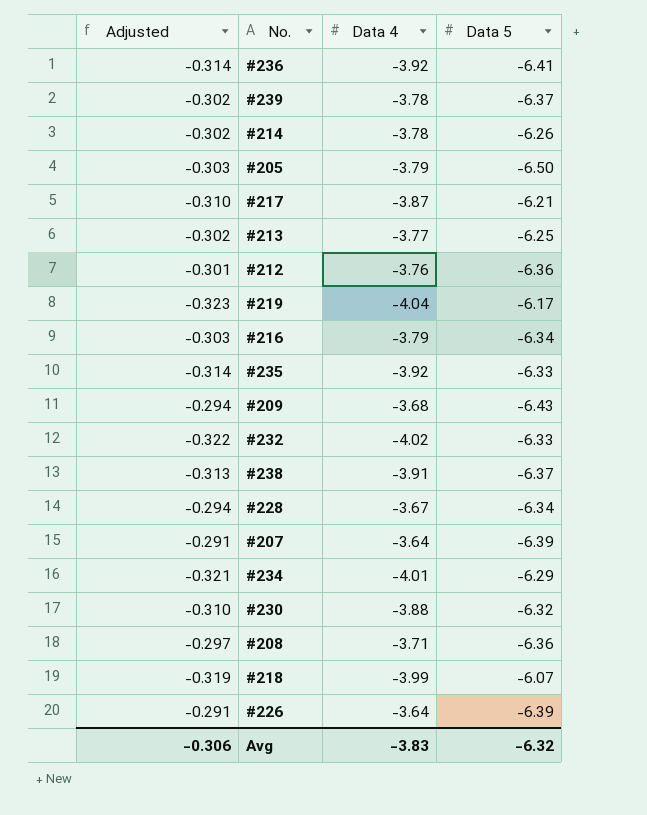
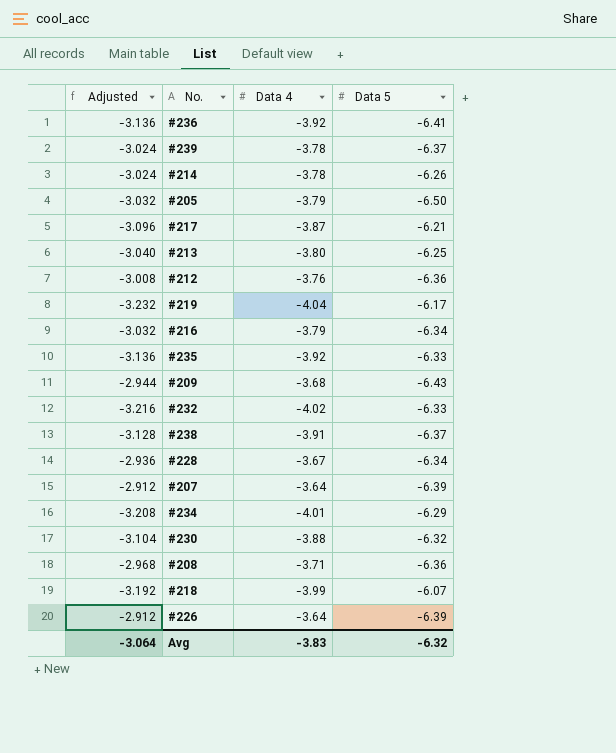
column Adjusted | formula: [Data 4] * 0.08 -> [Data 4] * 0.8
#213 | Data 4: -3.77 -> -3.80
Avg | Adjusted: -0.306 -> -3.064

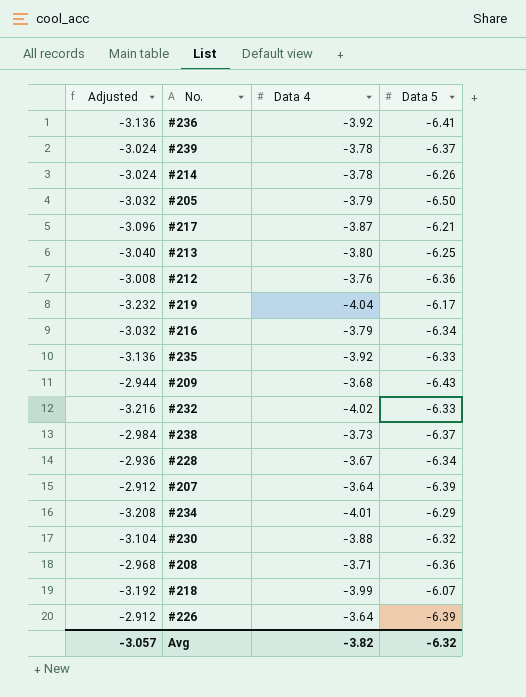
#238 | Adjusted: -3.128 -> -2.984
#238 | Data 4: -3.91 -> -3.73
Avg | Adjusted: -3.064 -> -3.057
Avg | Data 4: -3.83 -> -3.82

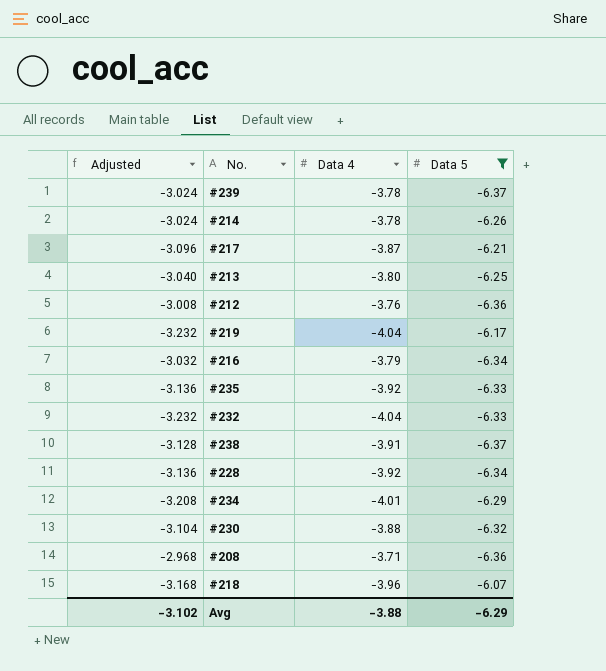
filter: none -> Data 5 >= -6.37
#232 | Adjusted: -3.216 -> -3.232
#232 | Data 4: -4.02 -> -4.04
#238 | Adjusted: -2.984 -> -3.128
#238 | Data 4: -3.73 -> -3.91
#228 | Adjusted: -2.936 -> -3.136
#228 | Data 4: -3.67 -> -3.92
#218 | Adjusted: -3.192 -> -3.168
#218 | Data 4: -3.99 -> -3.96
Avg | Adjusted: -3.057 -> -3.102
Avg | Data 4: -3.82 -> -3.88
Avg | Data 5: -6.32 -> -6.29

